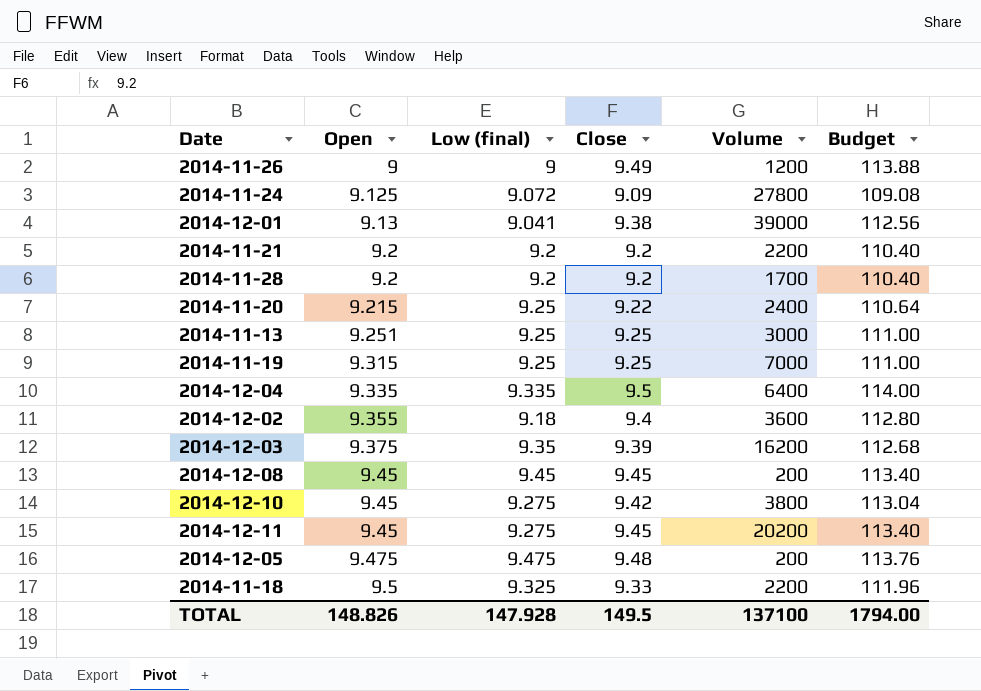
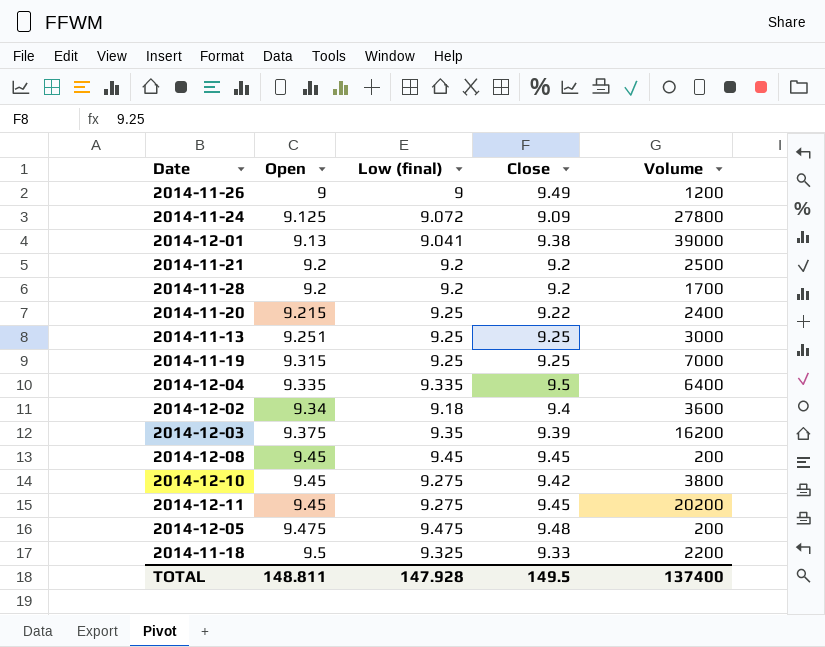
column Budget | formula: [Close] * 12 -> none
2014-11-21 | Volume: 2200 -> 2500
2014-12-02 | Open: 9.355 -> 9.34
TOTAL | Open: 148.826 -> 148.811
TOTAL | Volume: 137100 -> 137400

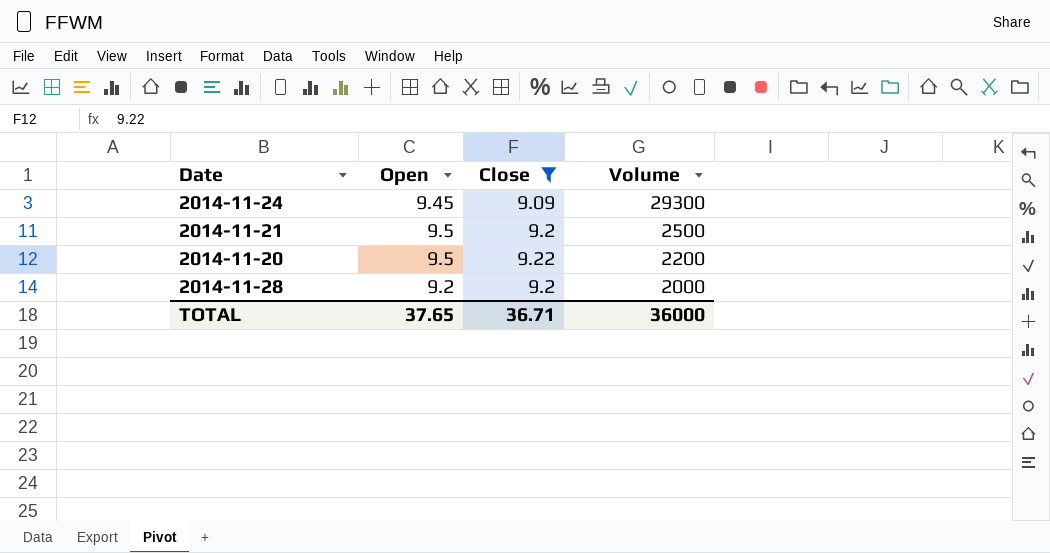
filter: none -> Close <= 9.22
row order: Open ascending -> Volume descending
column Low (final) | position: 3 -> none
2014-11-24 | Open: 9.125 -> 9.45
2014-11-24 | Volume: 27800 -> 29300
2014-11-21 | Open: 9.2 -> 9.5
2014-11-20 | Open: 9.215 -> 9.5
2014-11-20 | Volume: 2400 -> 2200
2014-11-28 | Volume: 1700 -> 2000
TOTAL | Open: 148.811 -> 37.65
TOTAL | Close: 149.5 -> 36.71
TOTAL | Volume: 137400 -> 36000

